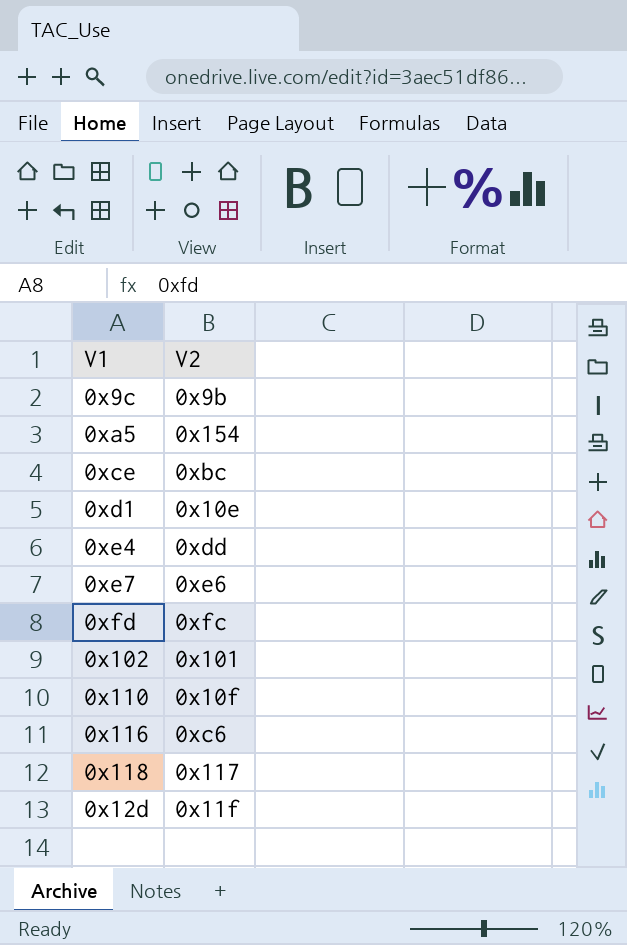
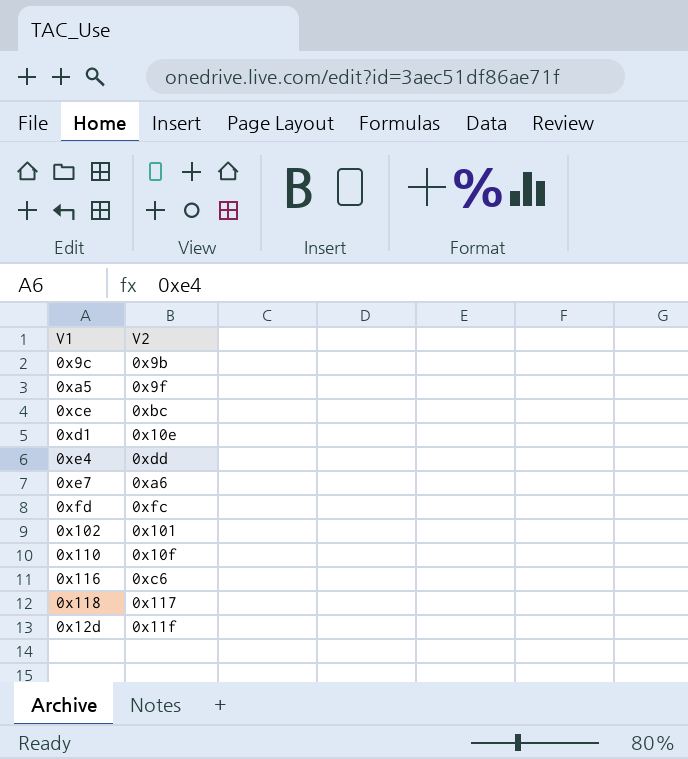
0xa5 | V2: 0x154 -> 0x9f
0xe7 | V2: 0xe6 -> 0xa6

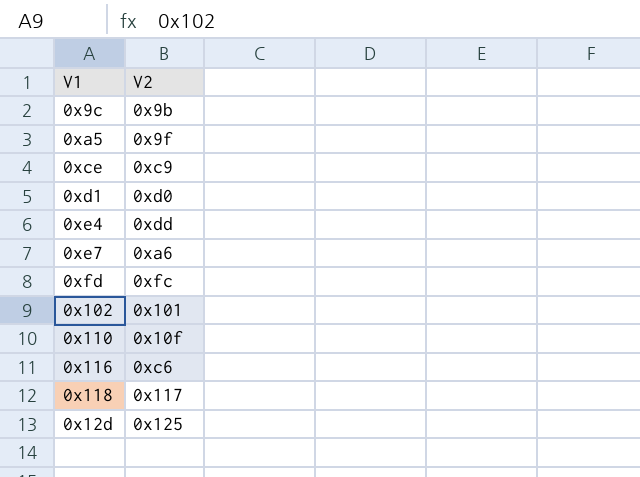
0xce | V2: 0xbc -> 0xc9
0xd1 | V2: 0x10e -> 0xd0
0x12d | V2: 0x11f -> 0x125

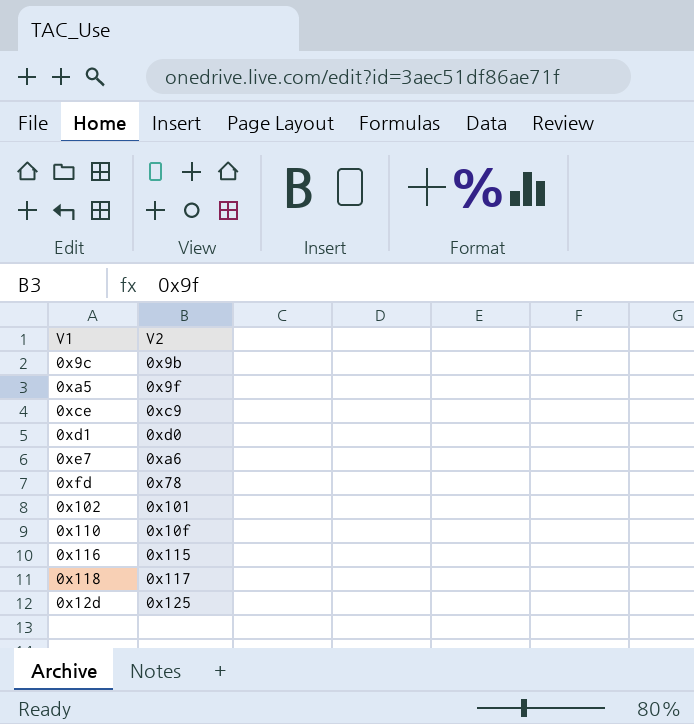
row 0xe4: 0xdd -> none
0xfd | V2: 0xfc -> 0x78
0x116 | V2: 0xc6 -> 0x115

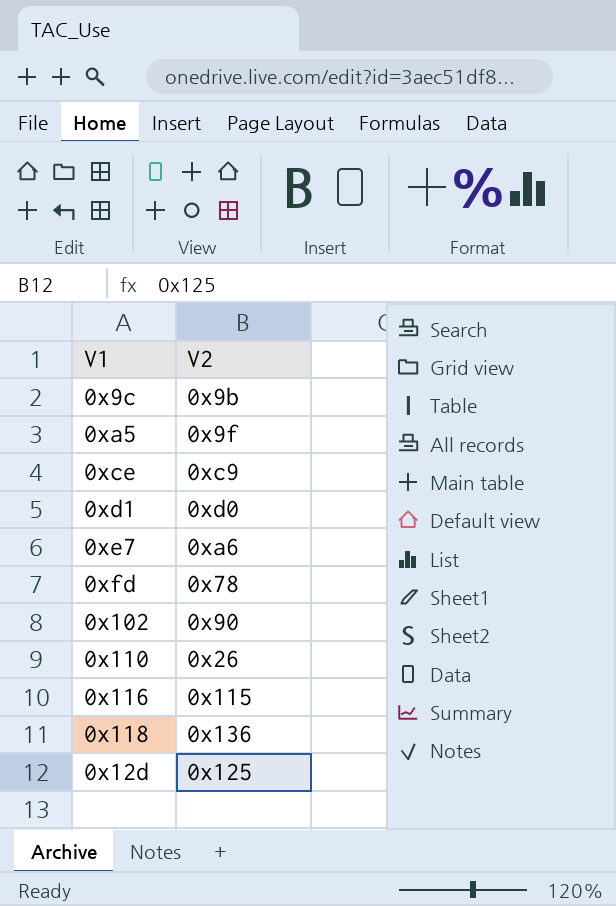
0x102 | V2: 0x101 -> 0x90
0x110 | V2: 0x10f -> 0x26
0x118 | V2: 0x117 -> 0x136

